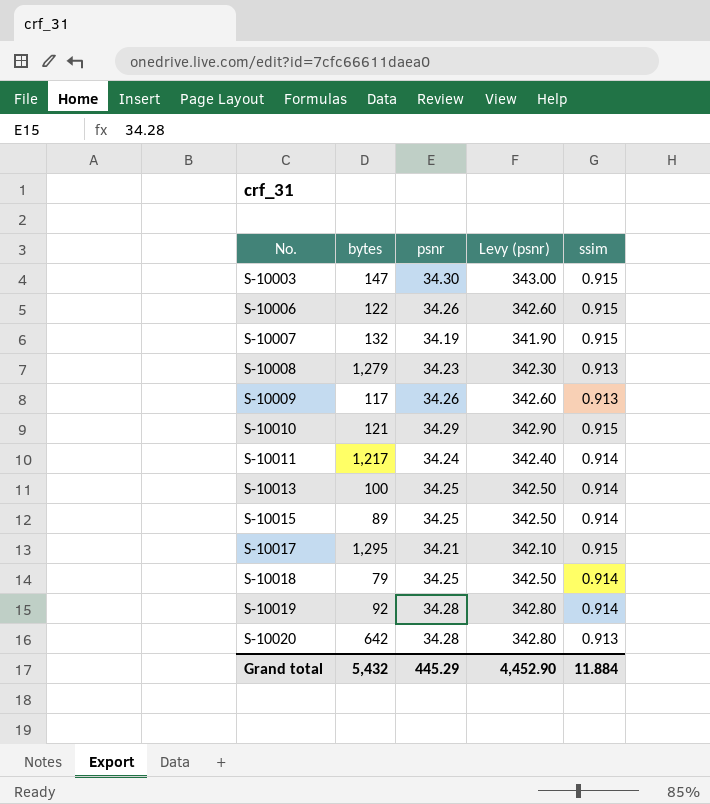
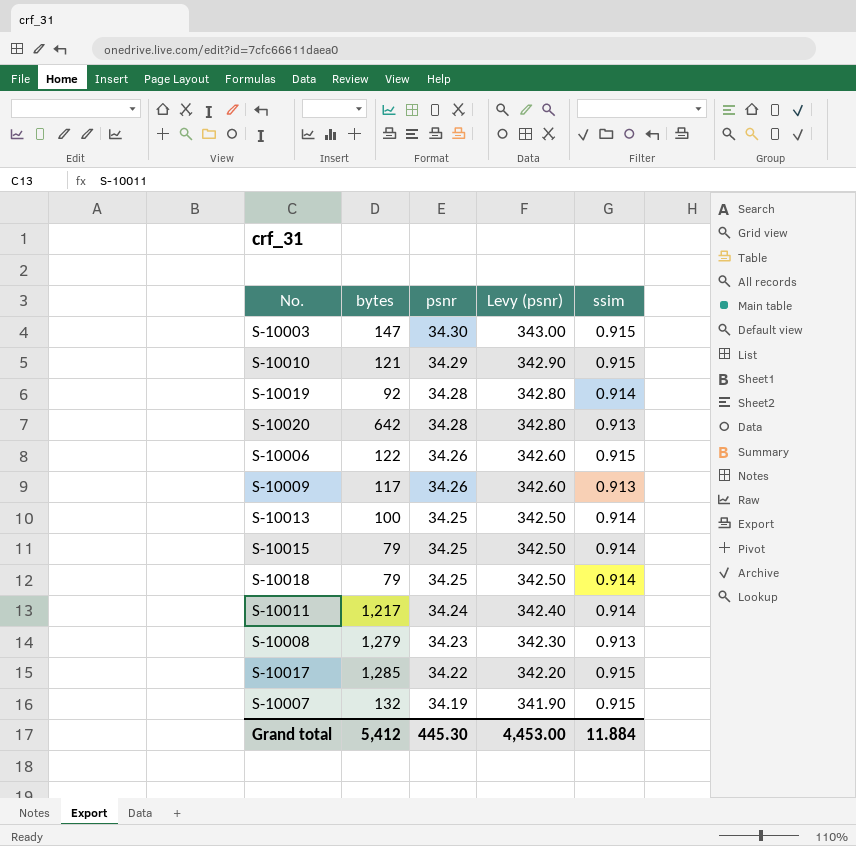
row order: No. ascending -> psnr descending
S-10015 | bytes: 89 -> 79
S-10017 | bytes: 1,295 -> 1,285
S-10017 | psnr: 34.21 -> 34.22
S-10017 | Levy (psnr): 342.10 -> 342.20
Grand total | bytes: 5,432 -> 5,412
Grand total | psnr: 445.29 -> 445.30
Grand total | Levy (psnr): 4,452.90 -> 4,453.00

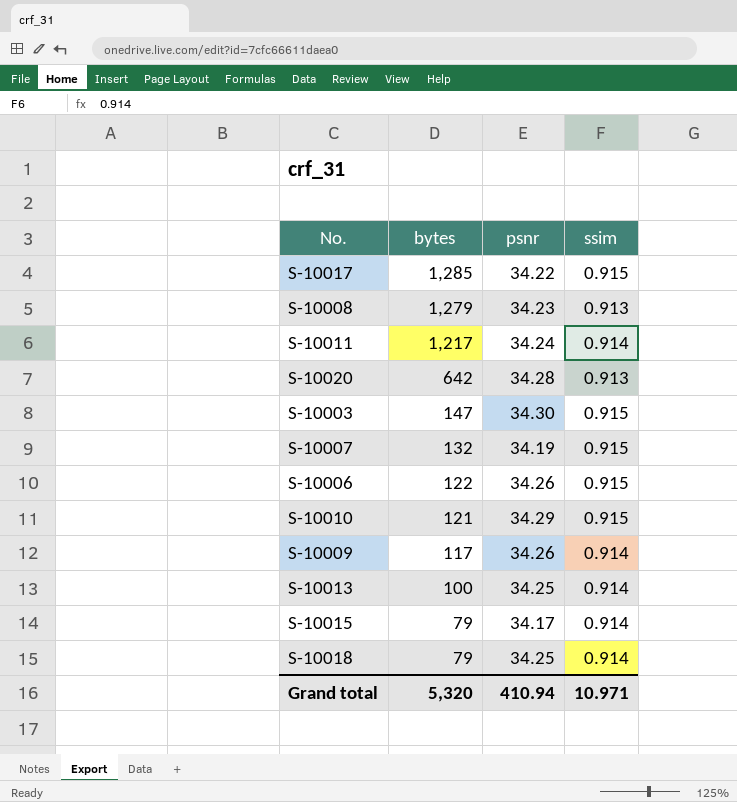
row order: psnr descending -> bytes descending
column Levy (psnr) | formula: [psnr] * 10 -> none
row S-10019: 92 | 34.28 | 342.80 | 0.914 -> none
S-10009 | ssim: 0.913 -> 0.914
S-10015 | psnr: 34.25 -> 34.17
Grand total | bytes: 5,412 -> 5,320
Grand total | psnr: 445.30 -> 410.94
Grand total | ssim: 11.884 -> 10.971

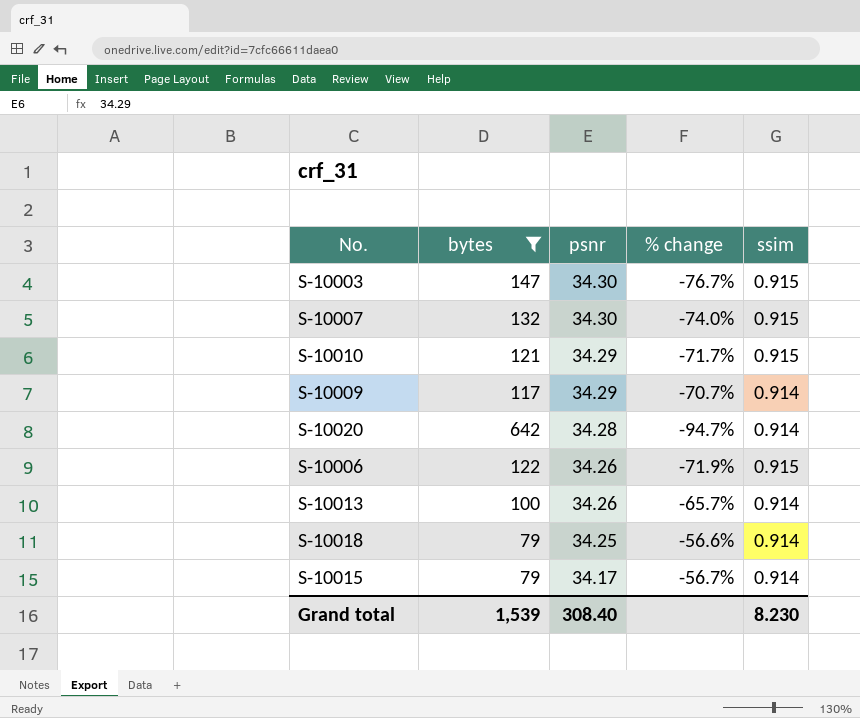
filter: none -> bytes <= 642
row order: bytes descending -> psnr descending
column % change | formula: none -> ([psnr] - [bytes]) / [bytes]
S-10007 | psnr: 34.19 -> 34.30
S-10009 | psnr: 34.26 -> 34.29
S-10020 | ssim: 0.913 -> 0.914
S-10013 | psnr: 34.25 -> 34.26
Grand total | bytes: 5,320 -> 1,539
Grand total | psnr: 410.94 -> 308.40
Grand total | ssim: 10.971 -> 8.230

